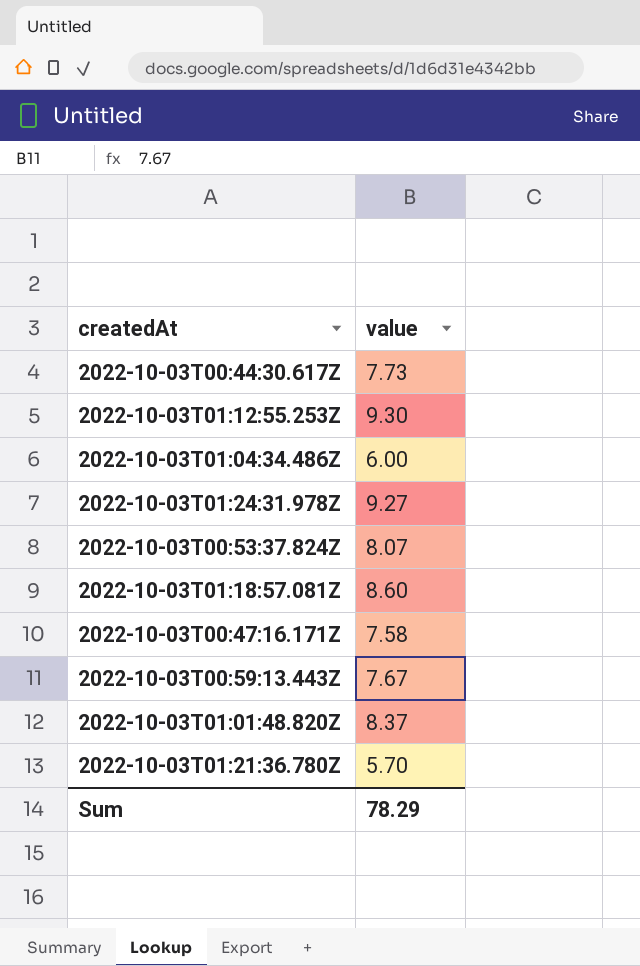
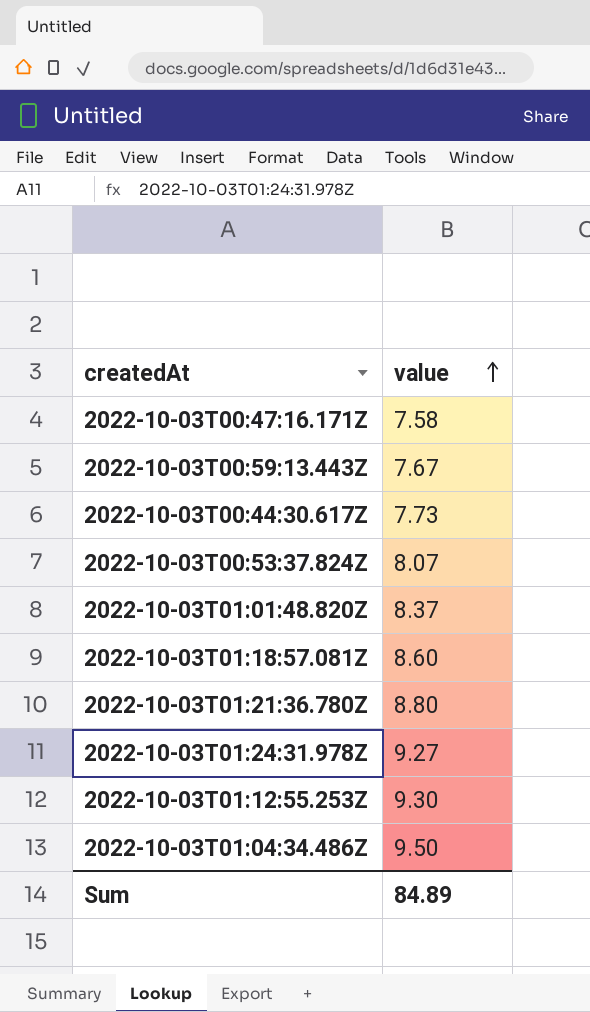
row order: none -> value ascending
2022-10-03T01:21:36.780Z | value: 5.70 -> 8.80
2022-10-03T01:04:34.486Z | value: 6.00 -> 9.50
Sum | value: 78.29 -> 84.89

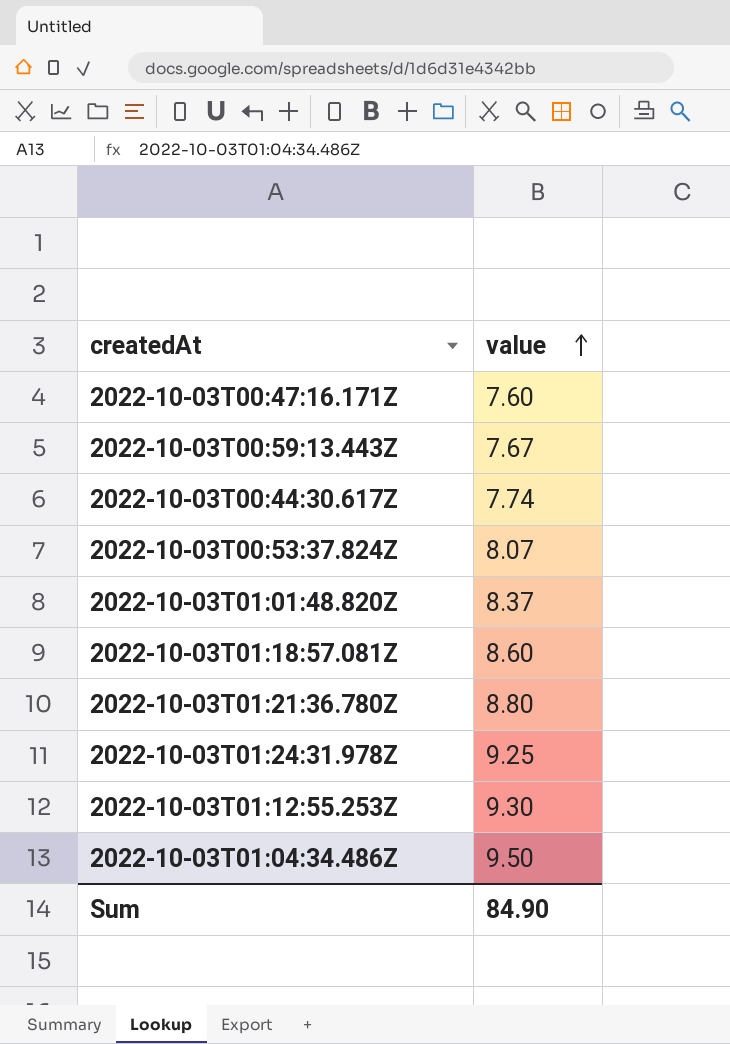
2022-10-03T00:47:16.171Z | value: 7.58 -> 7.60
2022-10-03T00:44:30.617Z | value: 7.73 -> 7.74
2022-10-03T01:24:31.978Z | value: 9.27 -> 9.25
Sum | value: 84.89 -> 84.90

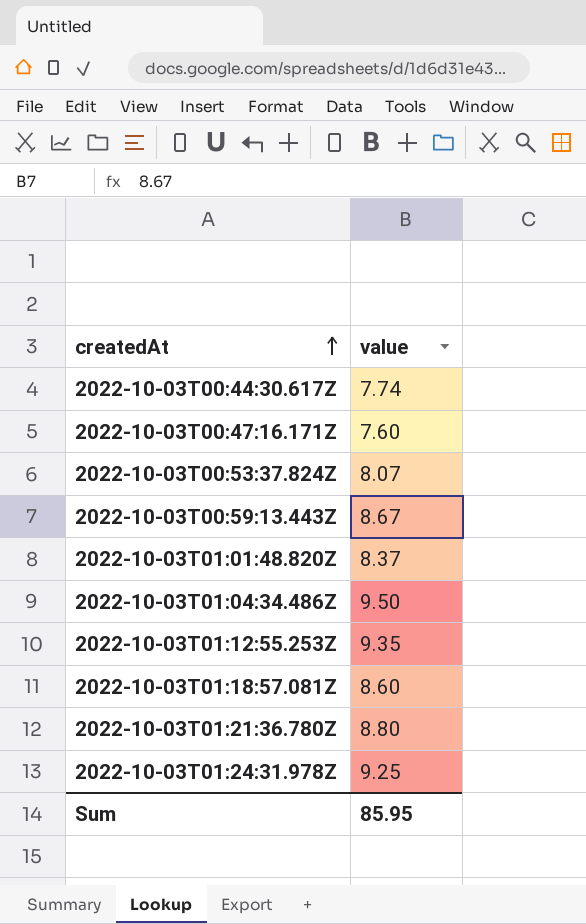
row order: value ascending -> createdAt ascending
2022-10-03T00:59:13.443Z | value: 7.67 -> 8.67
2022-10-03T01:12:55.253Z | value: 9.30 -> 9.35
Sum | value: 84.90 -> 85.95

